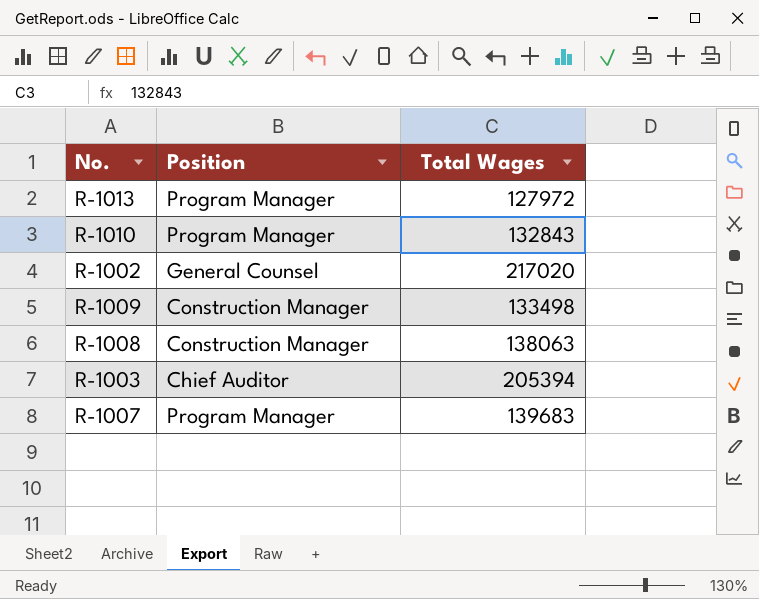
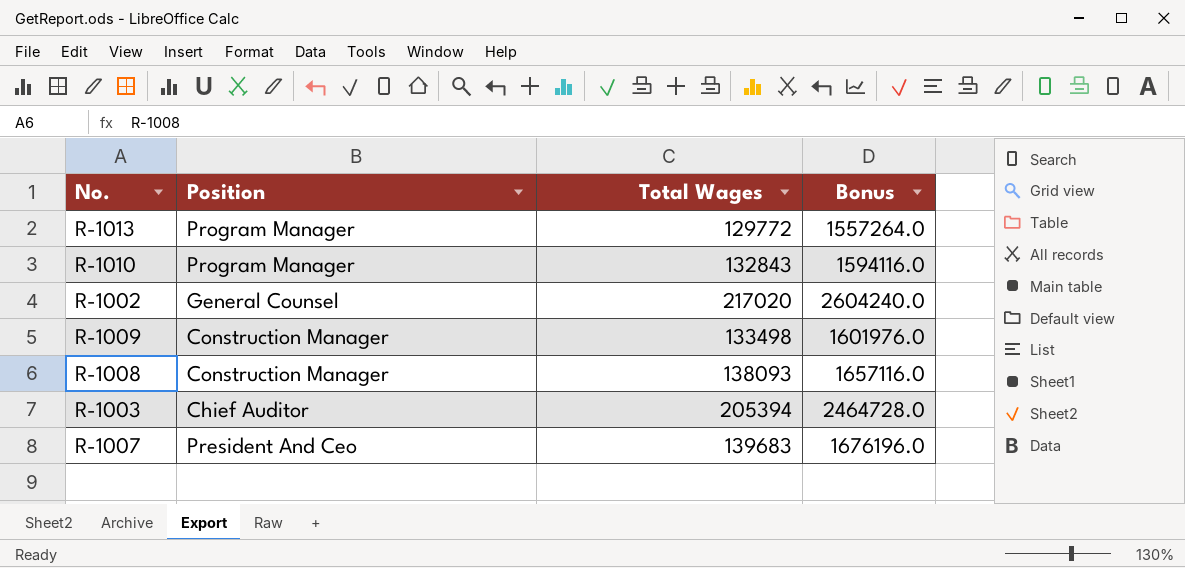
column Bonus | formula: none -> [Total Wages] * 12
R-1013 | Total Wages: 127972 -> 129772
R-1008 | Total Wages: 138063 -> 138093
R-1007 | Position: Program Manager -> President And Ceo

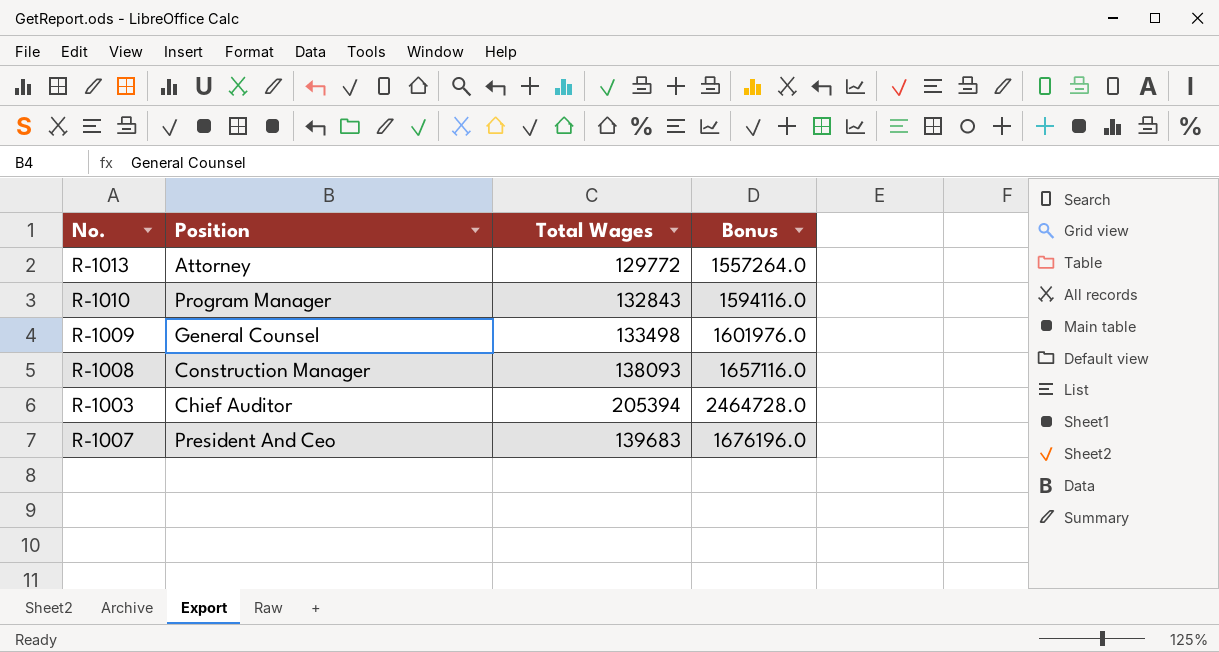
row R-1002: General Counsel | 217020 | 2604240.0 -> none
R-1013 | Position: Program Manager -> Attorney
R-1009 | Position: Construction Manager -> General Counsel

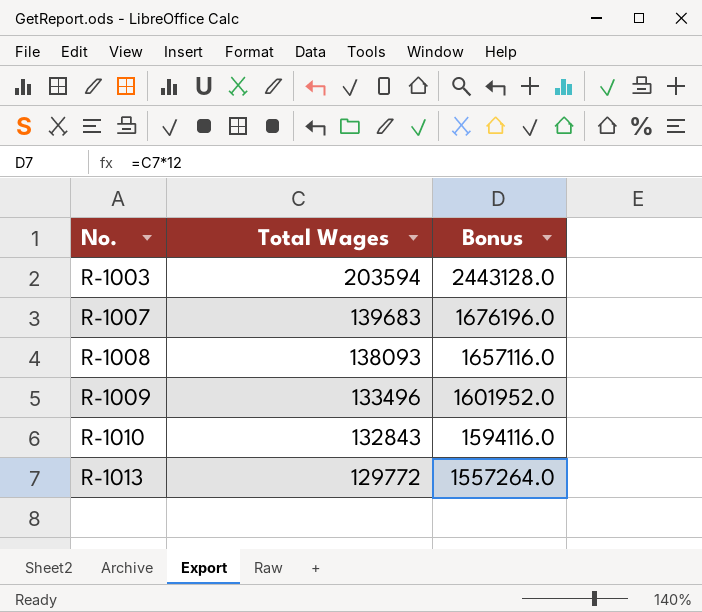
row order: none -> No. ascending
column Position | position: 2 -> none
R-1003 | Total Wages: 205394 -> 203594
R-1003 | Bonus: 2464728.0 -> 2443128.0
R-1009 | Total Wages: 133498 -> 133496
R-1009 | Bonus: 1601976.0 -> 1601952.0

